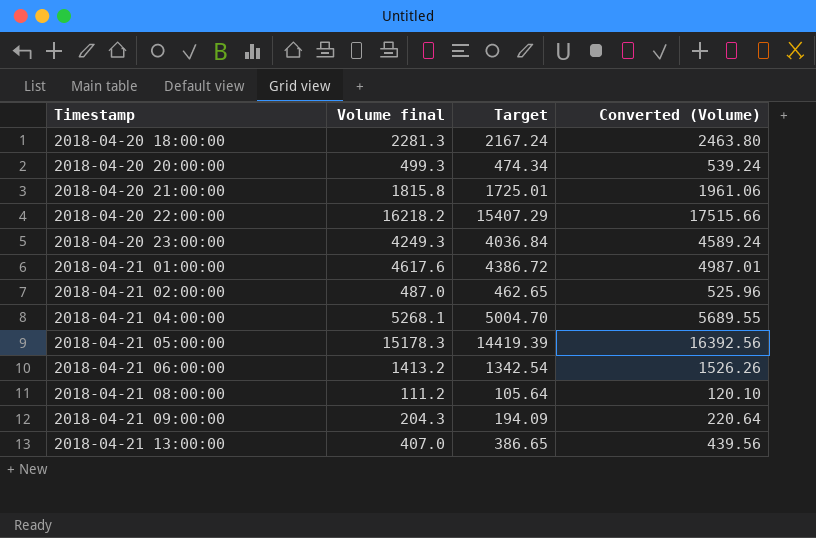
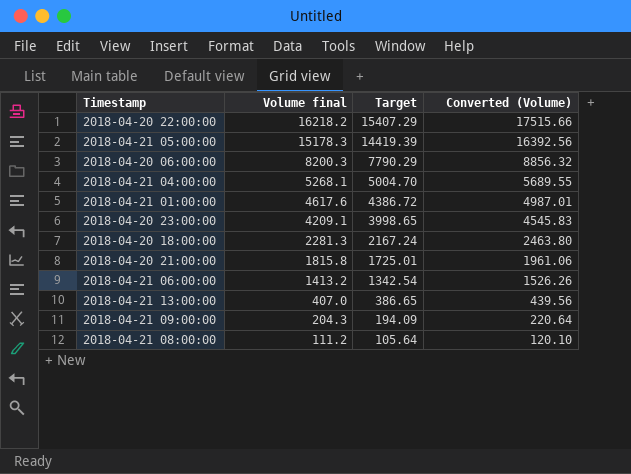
row order: Timestamp ascending -> Volume final descending
row 2018-04-20 20:00:00: 499.3 | 474.34 | 539.24 -> none
row 2018-04-21 02:00:00: 487.0 | 462.65 | 525.96 -> none
row 2018-04-20 06:00:00: none -> 8200.3 | 7790.29 | 8856.32
2018-04-20 23:00:00 | Volume final: 4249.3 -> 4209.1
2018-04-20 23:00:00 | Target: 4036.84 -> 3998.65
2018-04-20 23:00:00 | Converted (Volume): 4589.24 -> 4545.83

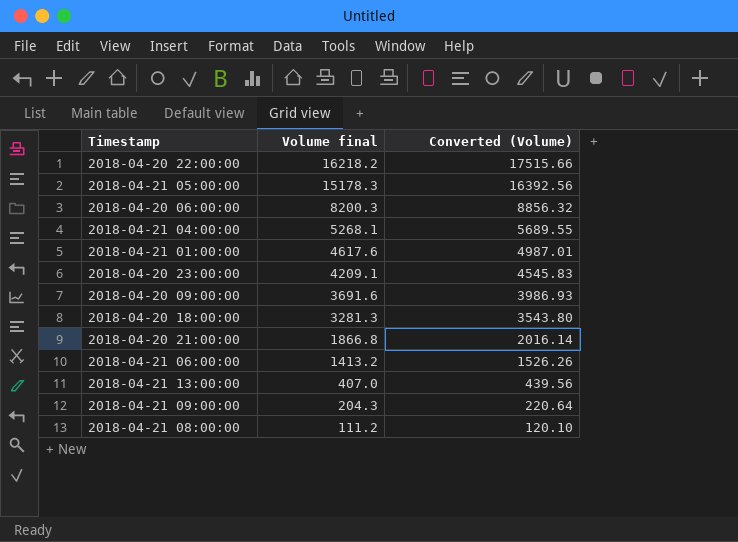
column Target | formula: [Volume final] * 0.95 -> none
row 2018-04-20 09:00:00: none -> 3691.6 | 3986.93
2018-04-20 18:00:00 | Volume final: 2281.3 -> 3281.3
2018-04-20 18:00:00 | Converted (Volume): 2463.80 -> 3543.80
2018-04-20 21:00:00 | Volume final: 1815.8 -> 1866.8
2018-04-20 21:00:00 | Converted (Volume): 1961.06 -> 2016.14

